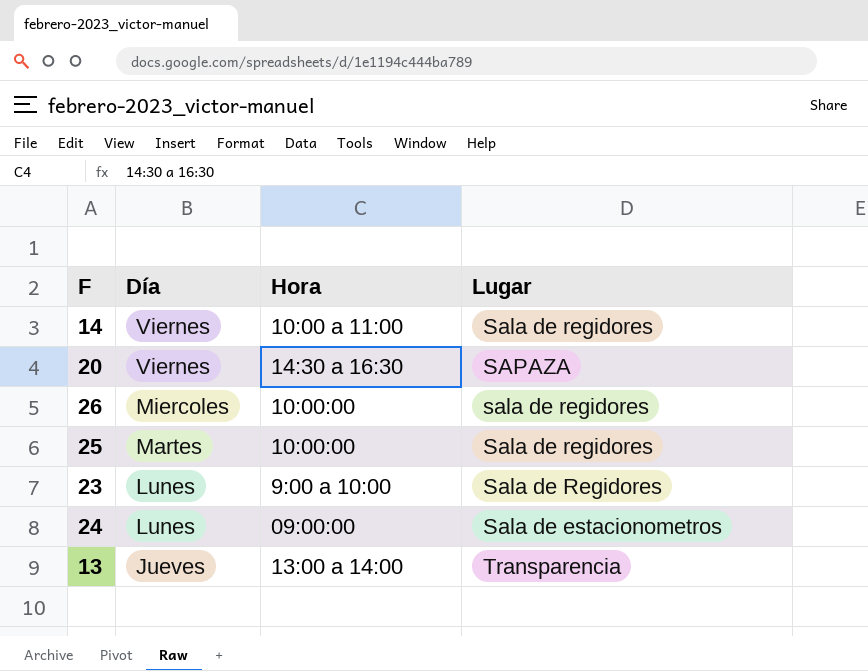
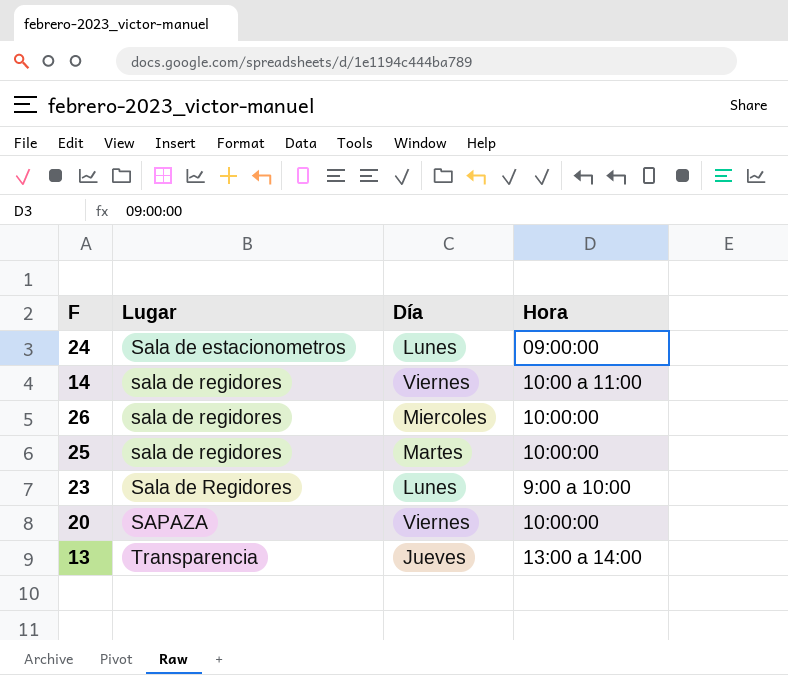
row order: Día descending -> Lugar ascending
column Lugar | position: 4 -> 2
14 | Lugar: Sala de regidores -> sala de regidores
25 | Lugar: Sala de regidores -> sala de regidores
20 | Hora: 14:30 a 16:30 -> 10:00:00

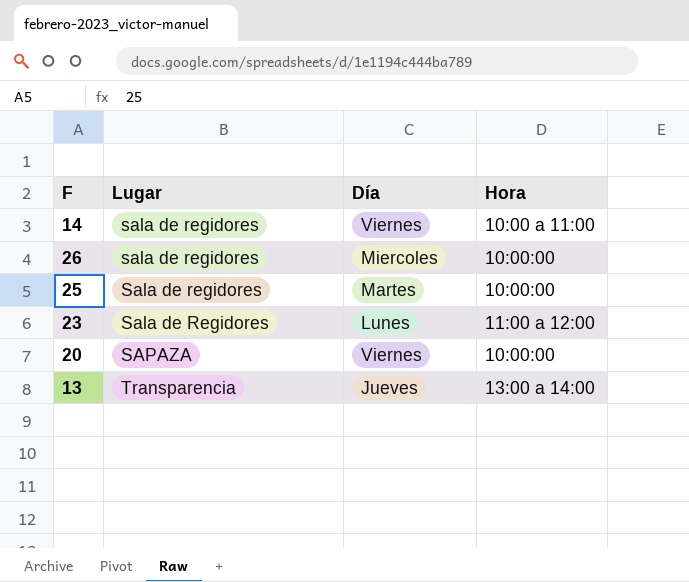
row 24: Sala de estacionometros | Lunes | 09:00:00 -> none
25 | Lugar: sala de regidores -> Sala de regidores
23 | Hora: 9:00 a 10:00 -> 11:00 a 12:00

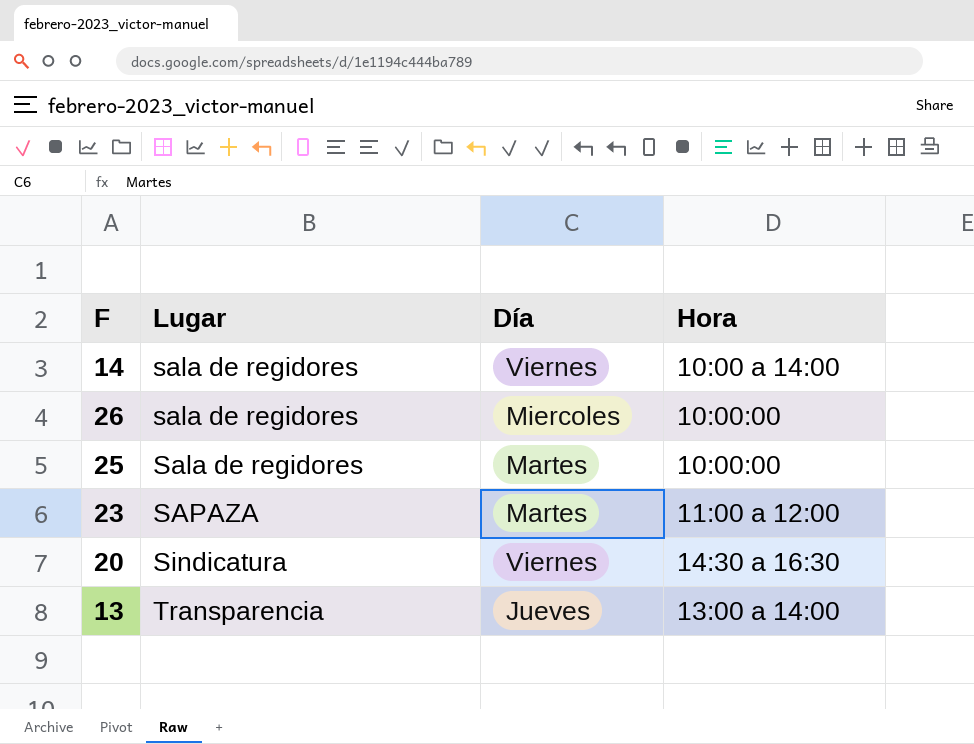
14 | Hora: 10:00 a 11:00 -> 10:00 a 14:00
23 | Lugar: Sala de Regidores -> SAPAZA
23 | Día: Lunes -> Martes
20 | Lugar: SAPAZA -> Sindicatura
20 | Hora: 10:00:00 -> 14:30 a 16:30

